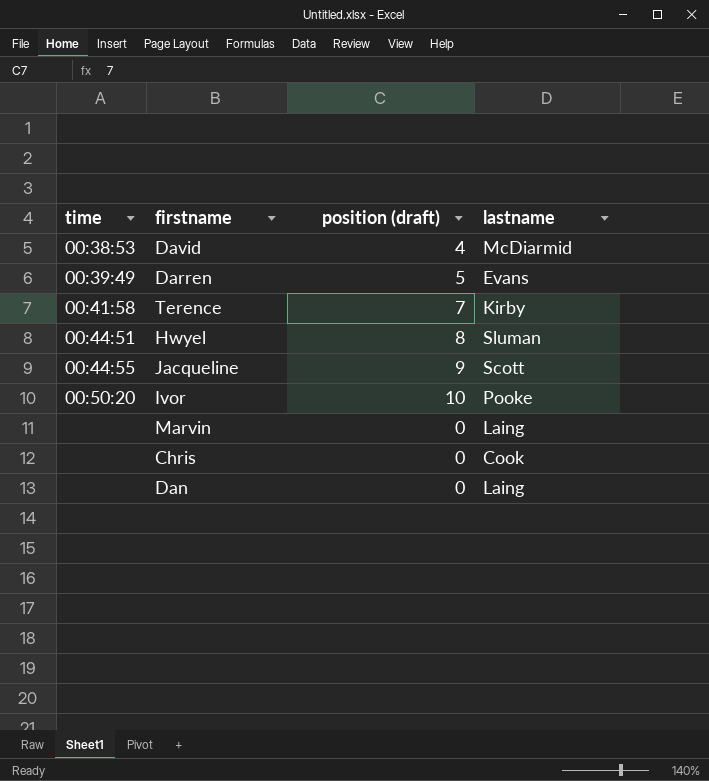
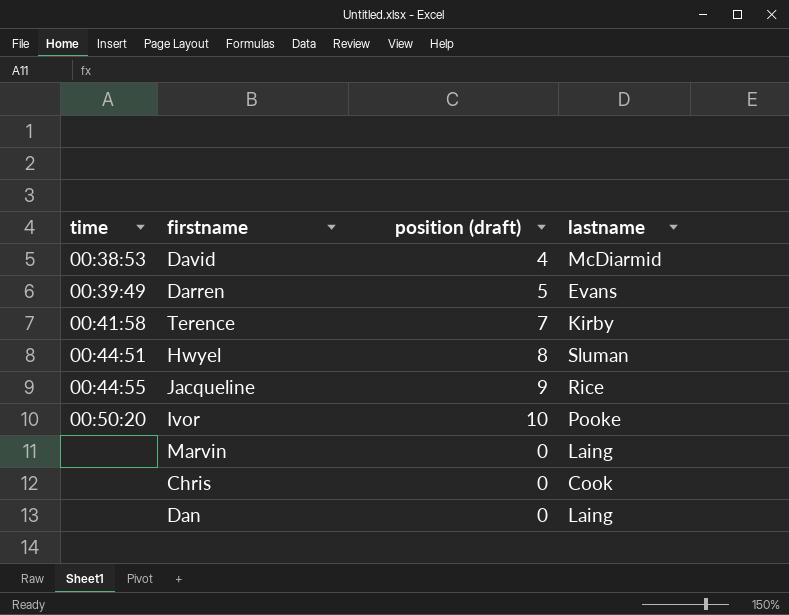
Jacqueline | lastname: Scott -> Rice

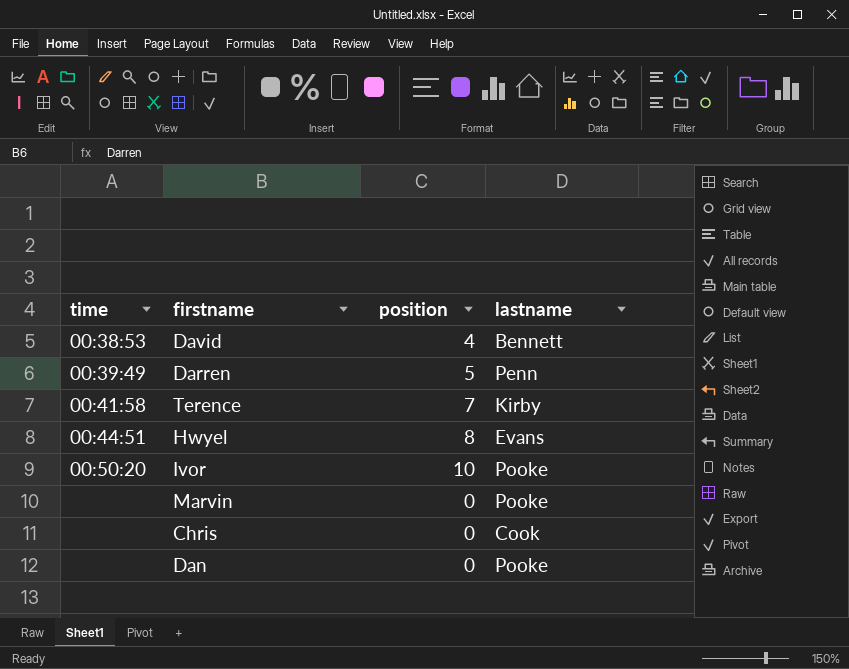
column name: position (draft) -> position
row Jacqueline: 00:44:55 | 9 | Rice -> none
David | lastname: McDiarmid -> Bennett
Darren | lastname: Evans -> Penn
Hwyel | lastname: Sluman -> Evans
Marvin | lastname: Laing -> Pooke
Dan | lastname: Laing -> Pooke

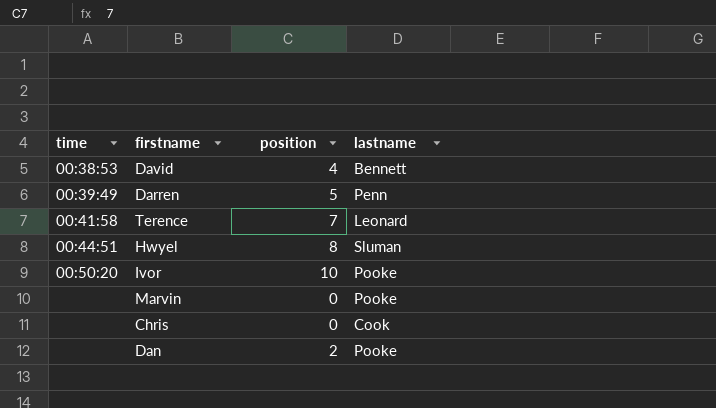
Terence | lastname: Kirby -> Leonard
Hwyel | lastname: Evans -> Sluman
Dan | position: 0 -> 2

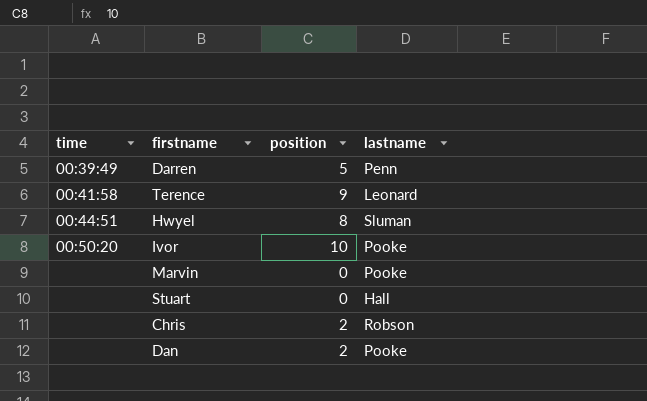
row David: 00:38:53 | 4 | Bennett -> none
Terence | position: 7 -> 9
row Stuart: none -> none | 0 | Hall
Chris | position: 0 -> 2
Chris | lastname: Cook -> Robson

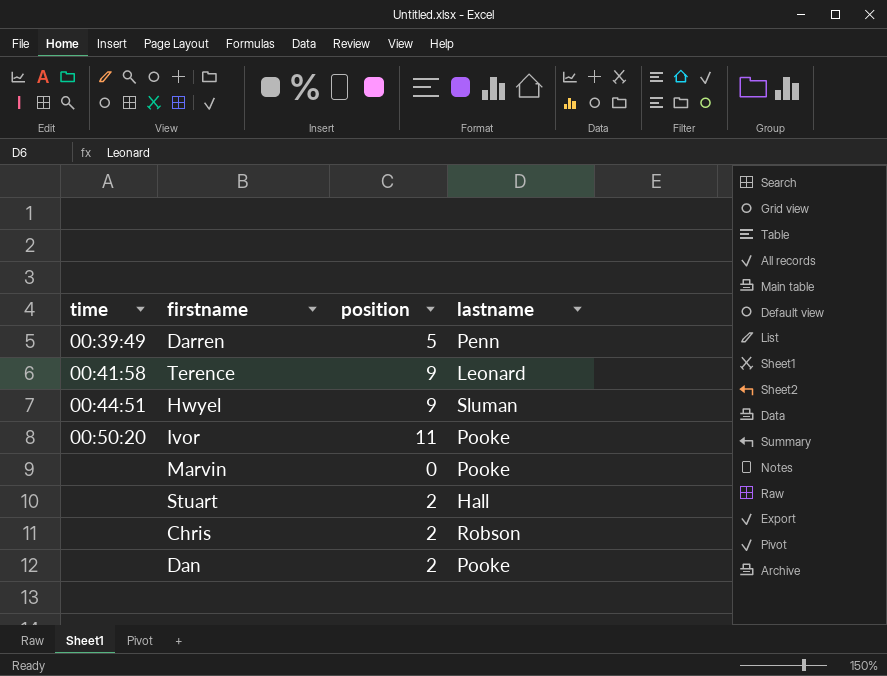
Hwyel | position: 8 -> 9
Ivor | position: 10 -> 11
Stuart | position: 0 -> 2

